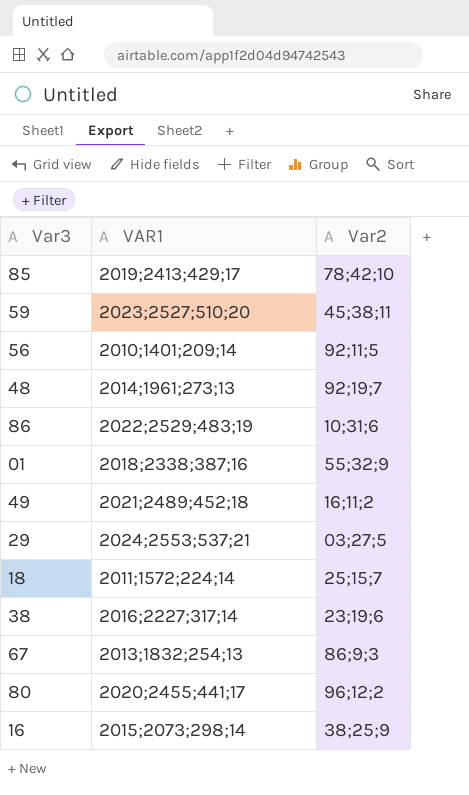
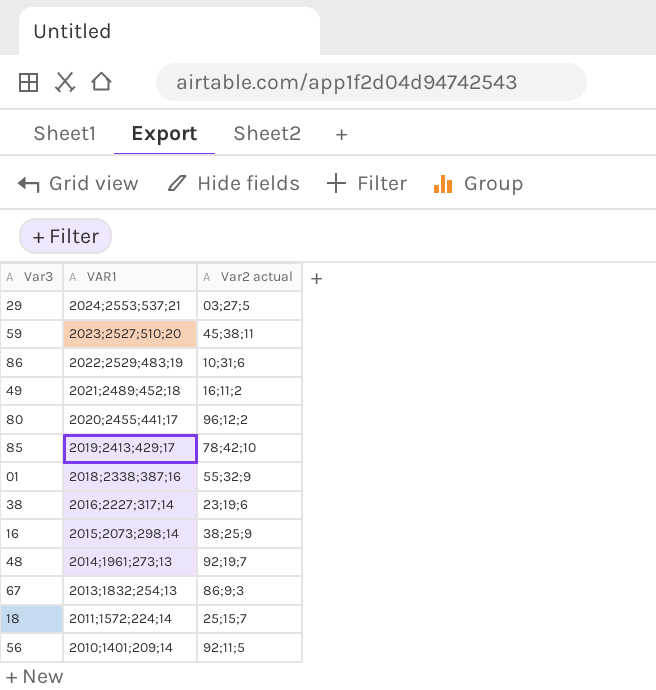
row order: none -> VAR1 descending
column name: Var2 -> Var2 actual

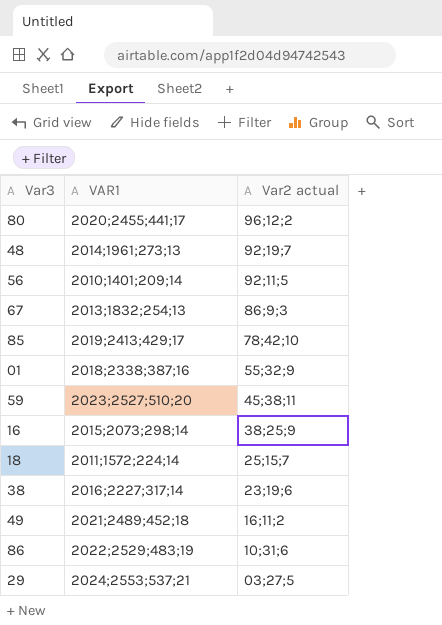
row order: VAR1 descending -> Var2 actual descending

